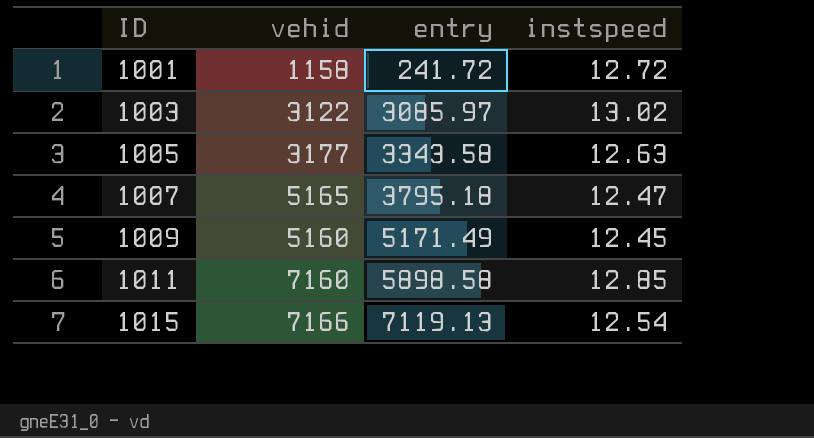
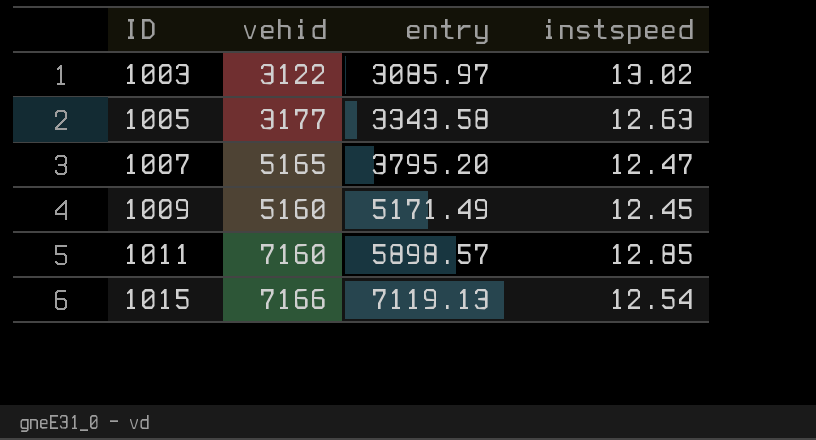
row 1001: 1158 | 241.72 | 12.72 -> none
1007 | entry: 3795.18 -> 3795.20
1011 | entry: 5898.58 -> 5898.57

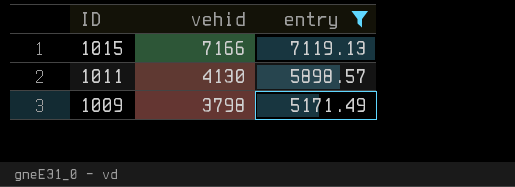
filter: none -> entry >= 5171.49
row order: ID ascending -> ID descending
column instspeed | position: 4 -> none
1011 | vehid: 7160 -> 4130
1009 | vehid: 5160 -> 3798

